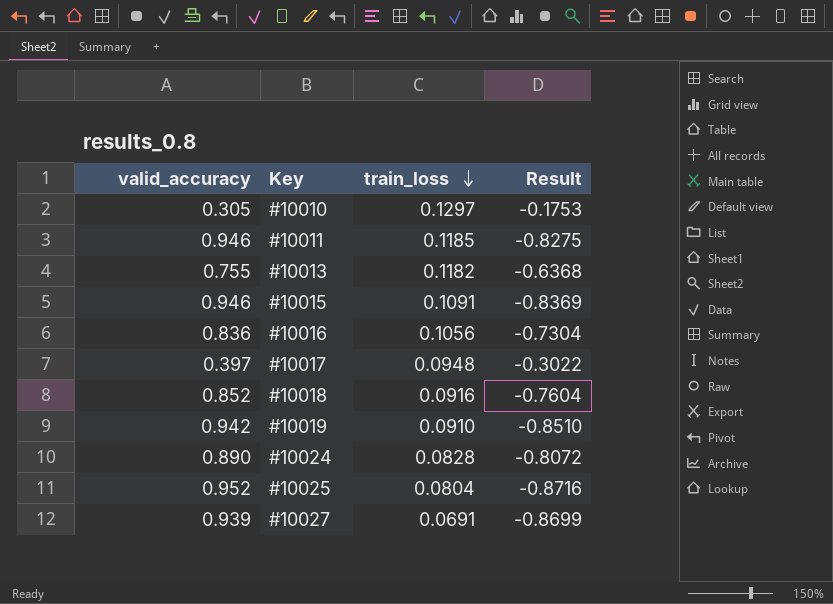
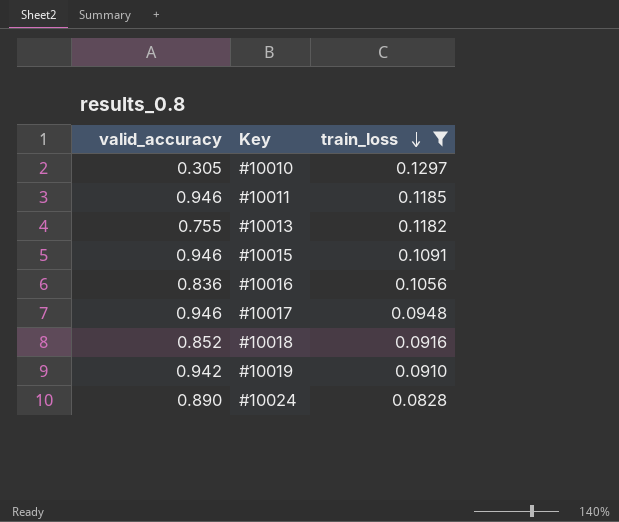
filter: none -> train_loss >= 0.0828
column Result | formula: [train_loss] - [valid_accuracy] -> none
#10017 | valid_accuracy: 0.397 -> 0.946

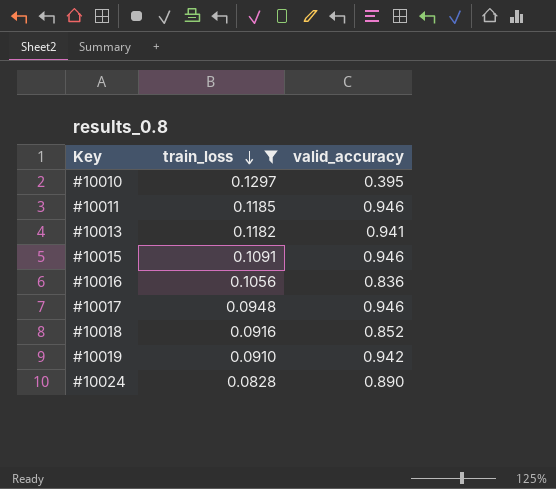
column valid_accuracy | position: 1 -> 3
#10010 | valid_accuracy: 0.305 -> 0.395
#10013 | valid_accuracy: 0.755 -> 0.941

